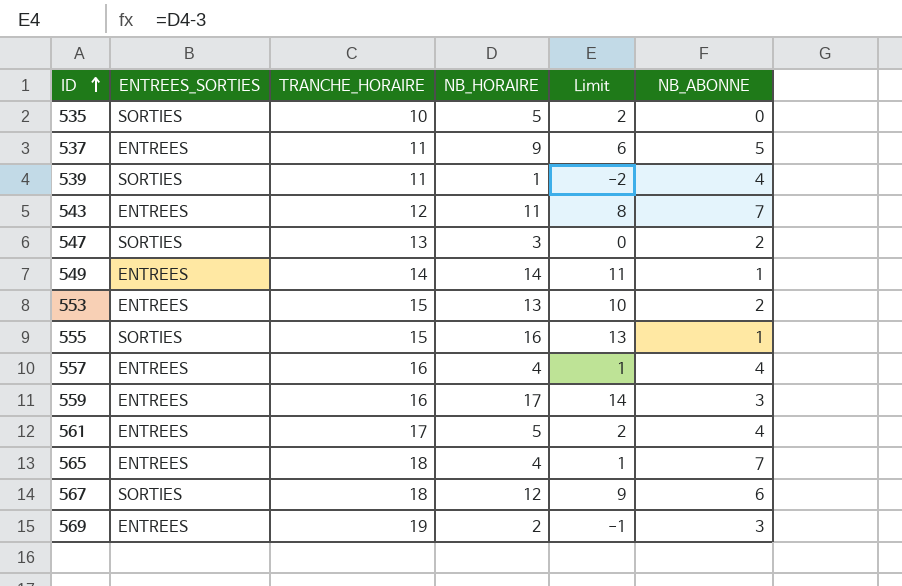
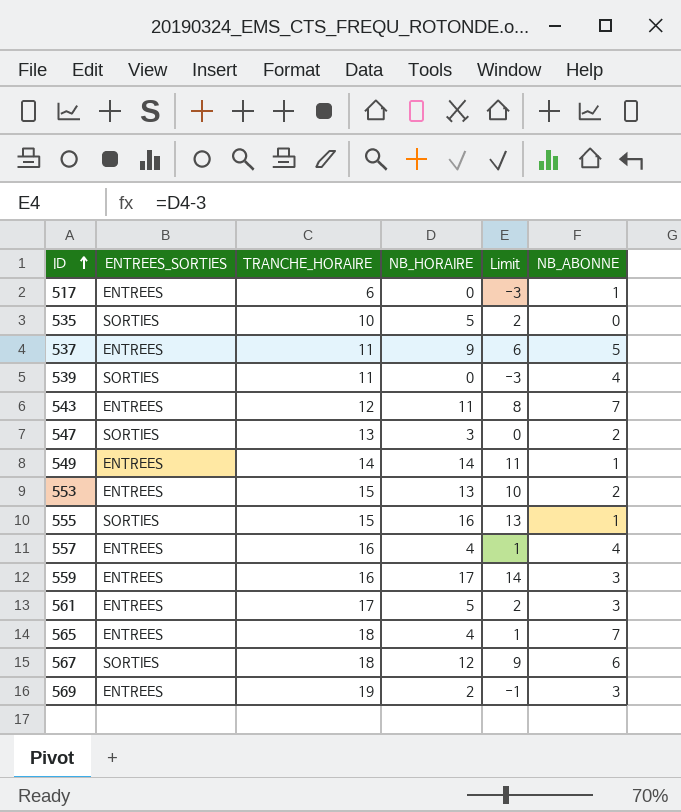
row 517: none -> ENTREES | 6 | 0 | -3 | 1
539 | NB_HORAIRE: 1 -> 0
539 | Limit: -2 -> -3
561 | NB_ABONNE: 4 -> 3

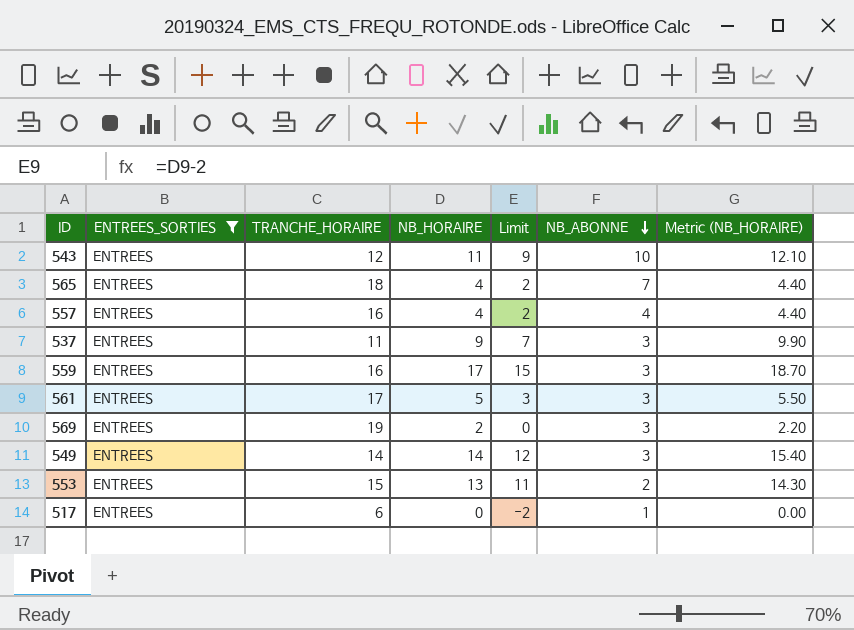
filter: none -> ENTREES_SORTIES = ENTREES
row order: ID ascending -> NB_ABONNE descending
column Limit | formula: [NB_HORAIRE] - 3 -> [NB_HORAIRE] - 2
column Metric (NB_HORAIRE) | formula: none -> [NB_HORAIRE] * 1.1
543 | NB_ABONNE: 7 -> 10
537 | NB_ABONNE: 5 -> 3
549 | NB_ABONNE: 1 -> 3

